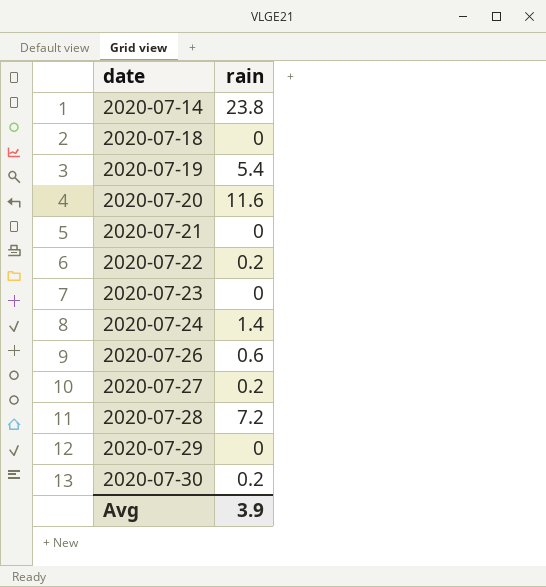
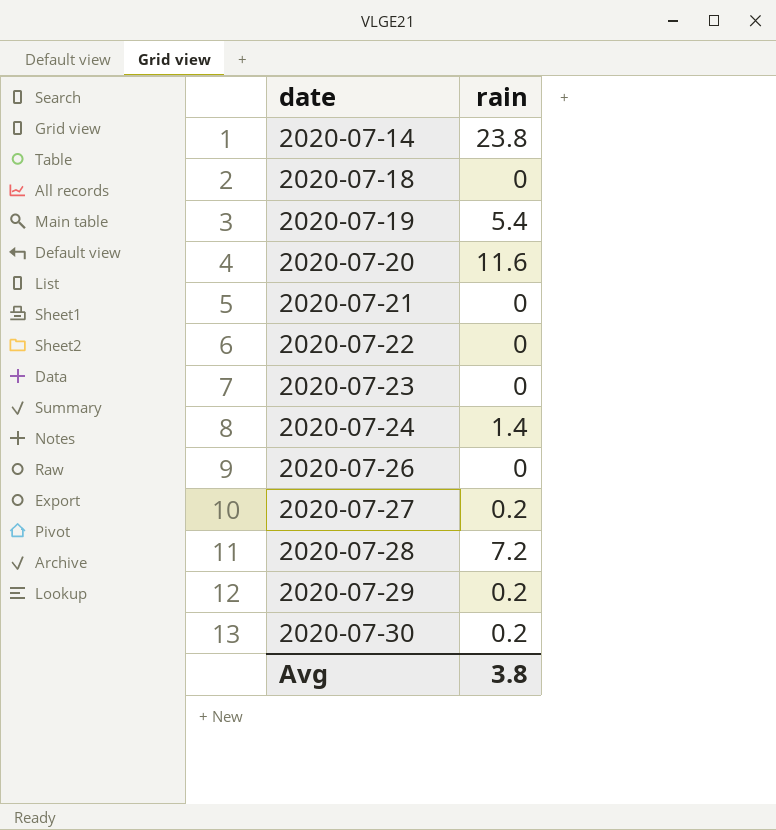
2020-07-22 | rain: 0.2 -> 0
2020-07-26 | rain: 0.6 -> 0
2020-07-29 | rain: 0 -> 0.2
Avg | rain: 3.9 -> 3.8

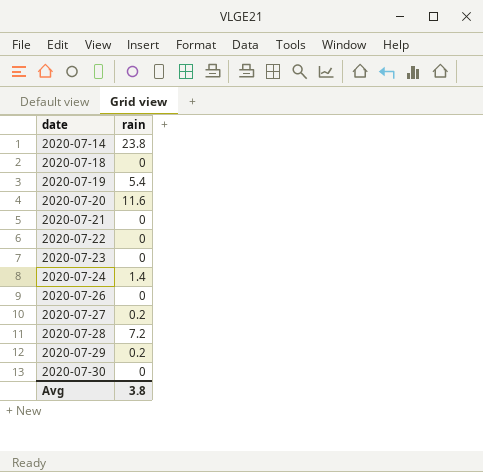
2020-07-30 | rain: 0.2 -> 0

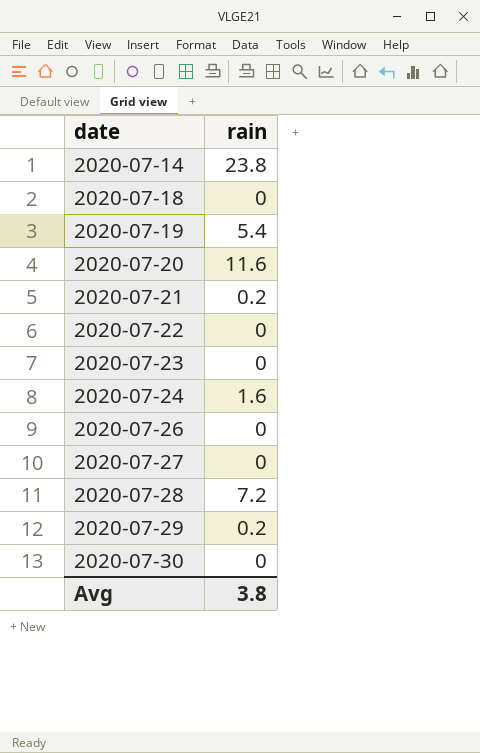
2020-07-21 | rain: 0 -> 0.2
2020-07-24 | rain: 1.4 -> 1.6
2020-07-27 | rain: 0.2 -> 0

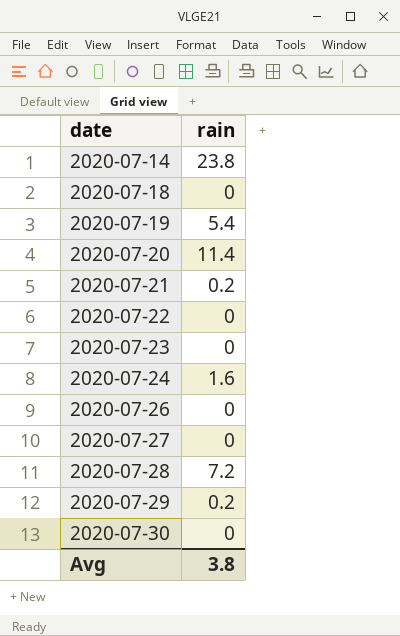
2020-07-20 | rain: 11.6 -> 11.4

